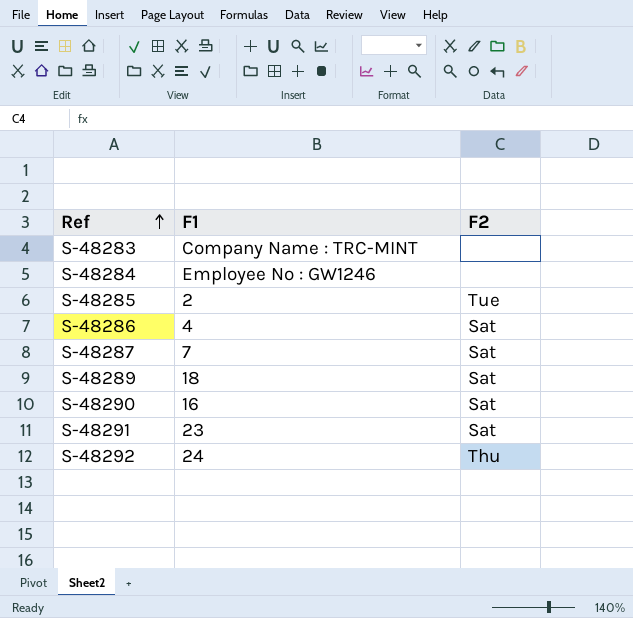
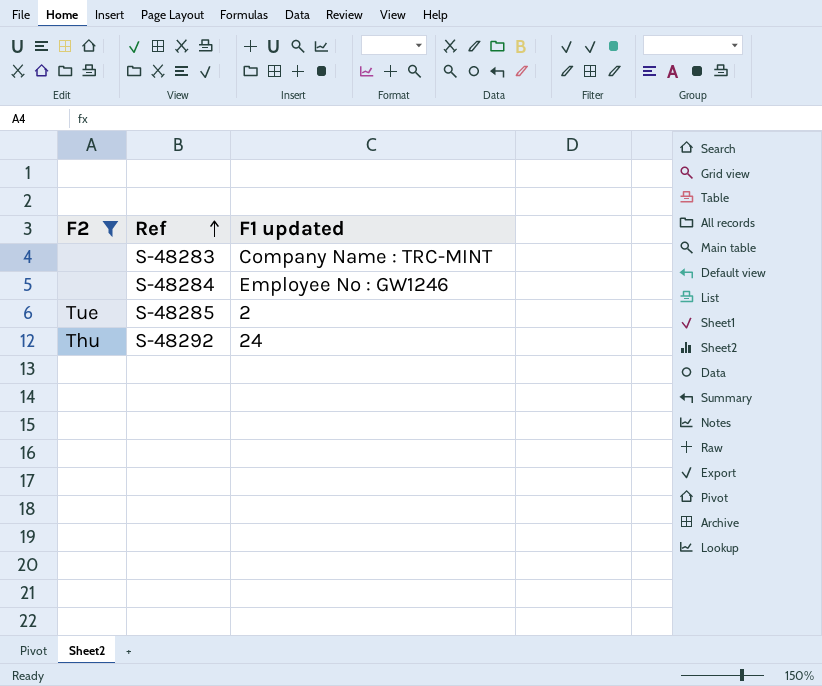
filter: none -> F2 != Sat
column F2 | position: 3 -> 1
column name: F1 -> F1 updated

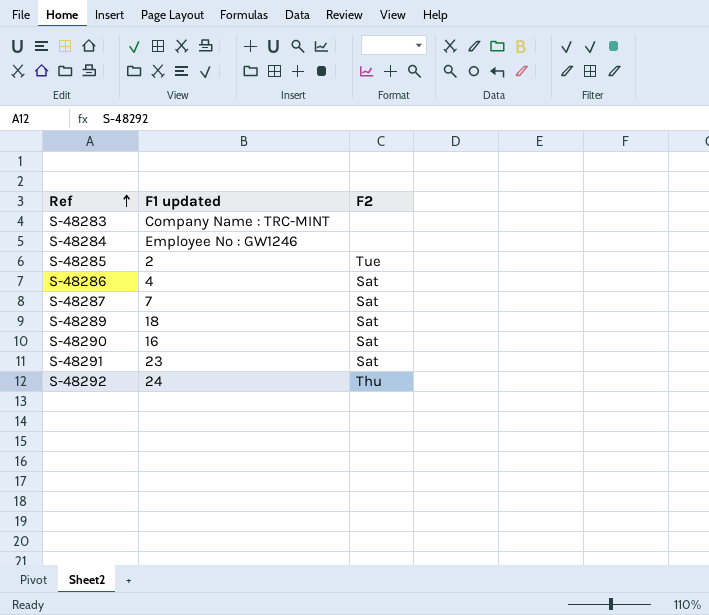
filter: F2 != Sat -> none
column F2 | position: 1 -> 3

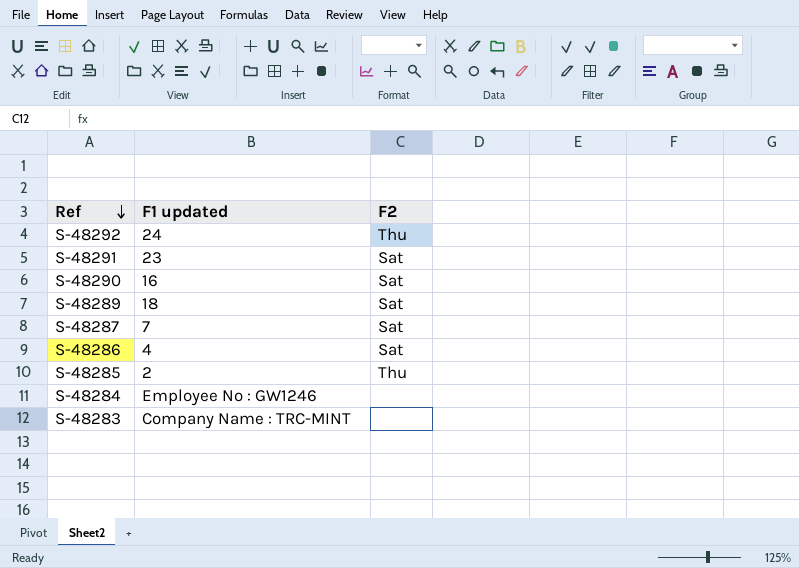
row order: Ref ascending -> Ref descending
S-48285 | F2: Tue -> Thu

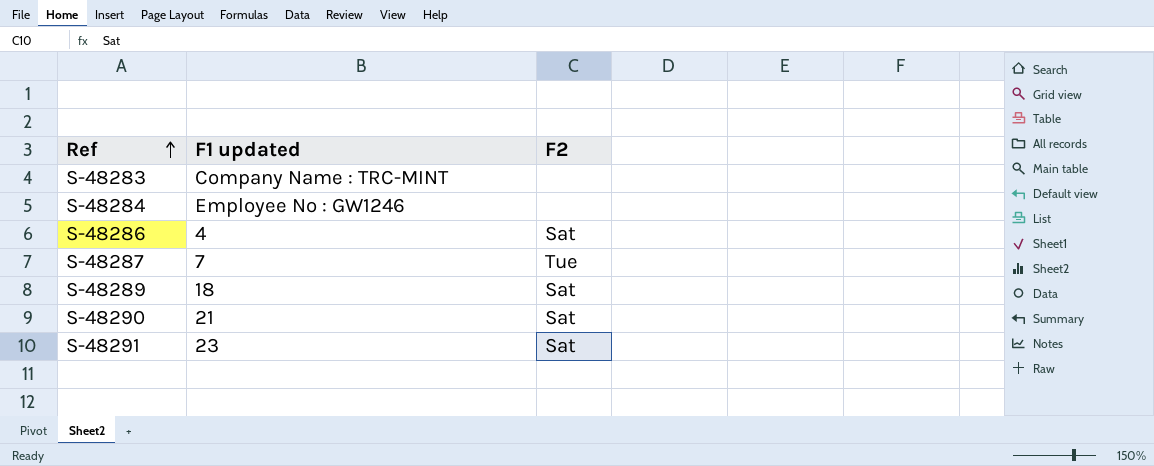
row order: Ref descending -> Ref ascending
row S-48292: 24 | Thu -> none
row S-48285: 2 | Thu -> none
S-48287 | F2: Sat -> Tue
S-48290 | F1 updated: 16 -> 21

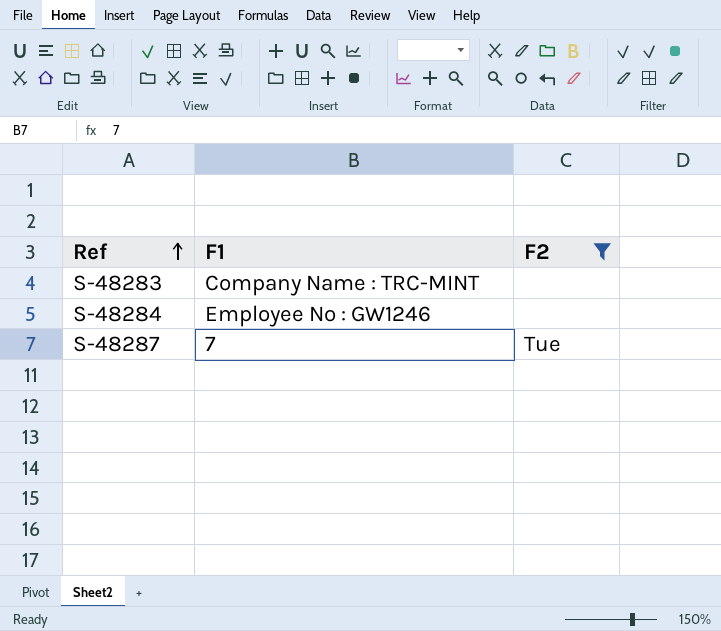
filter: none -> F2 != Sat
column name: F1 updated -> F1

